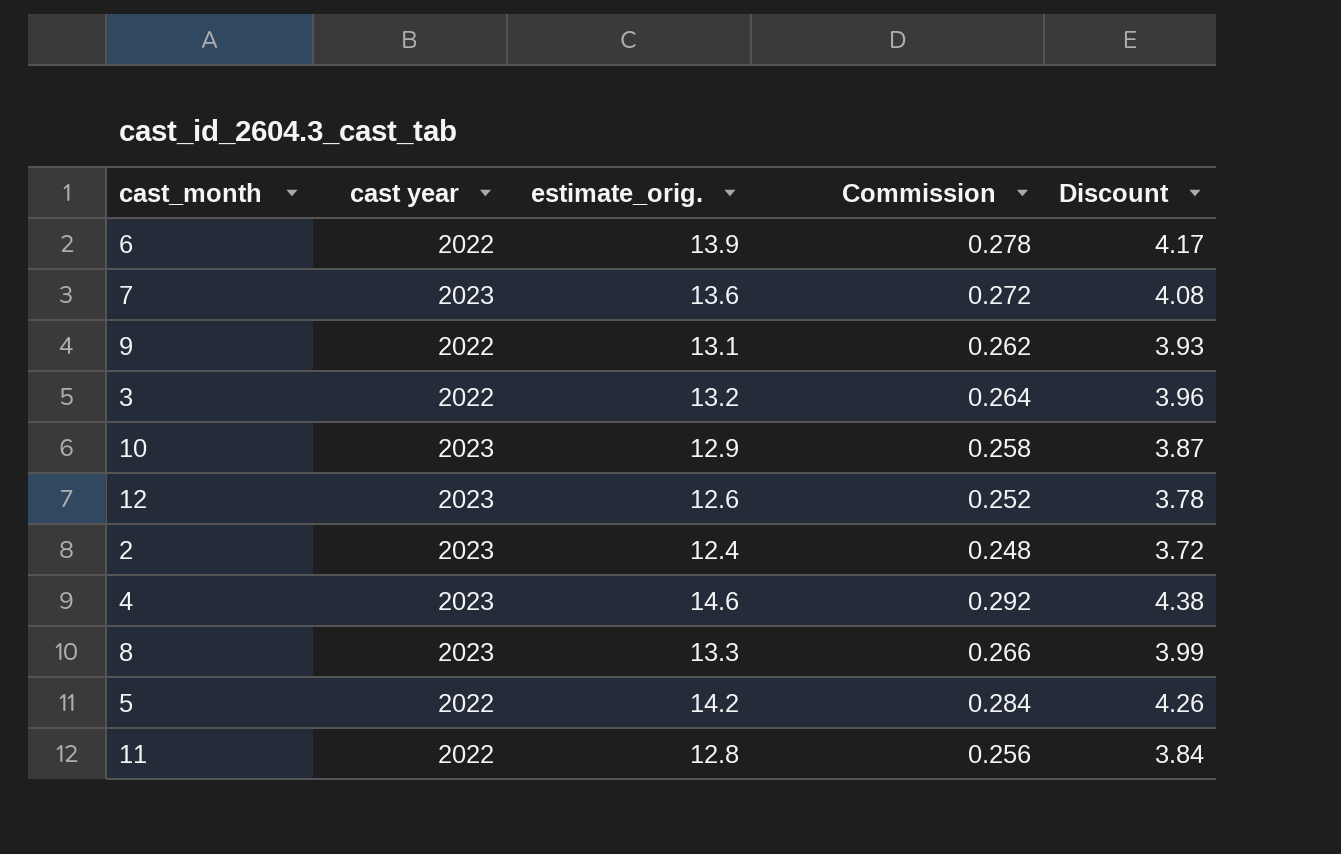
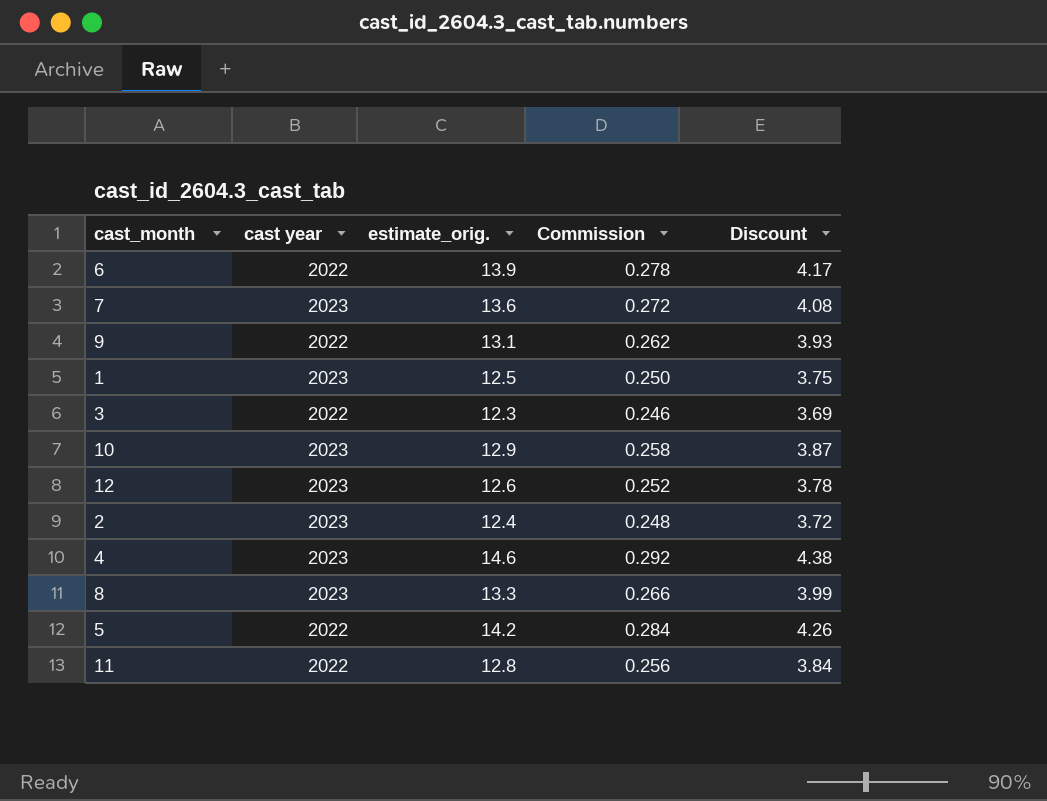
row 1: none -> 2023 | 12.5 | 0.250 | 3.75
3 | estimate_orig.: 13.2 -> 12.3
3 | Commission: 0.264 -> 0.246
3 | Discount: 3.96 -> 3.69

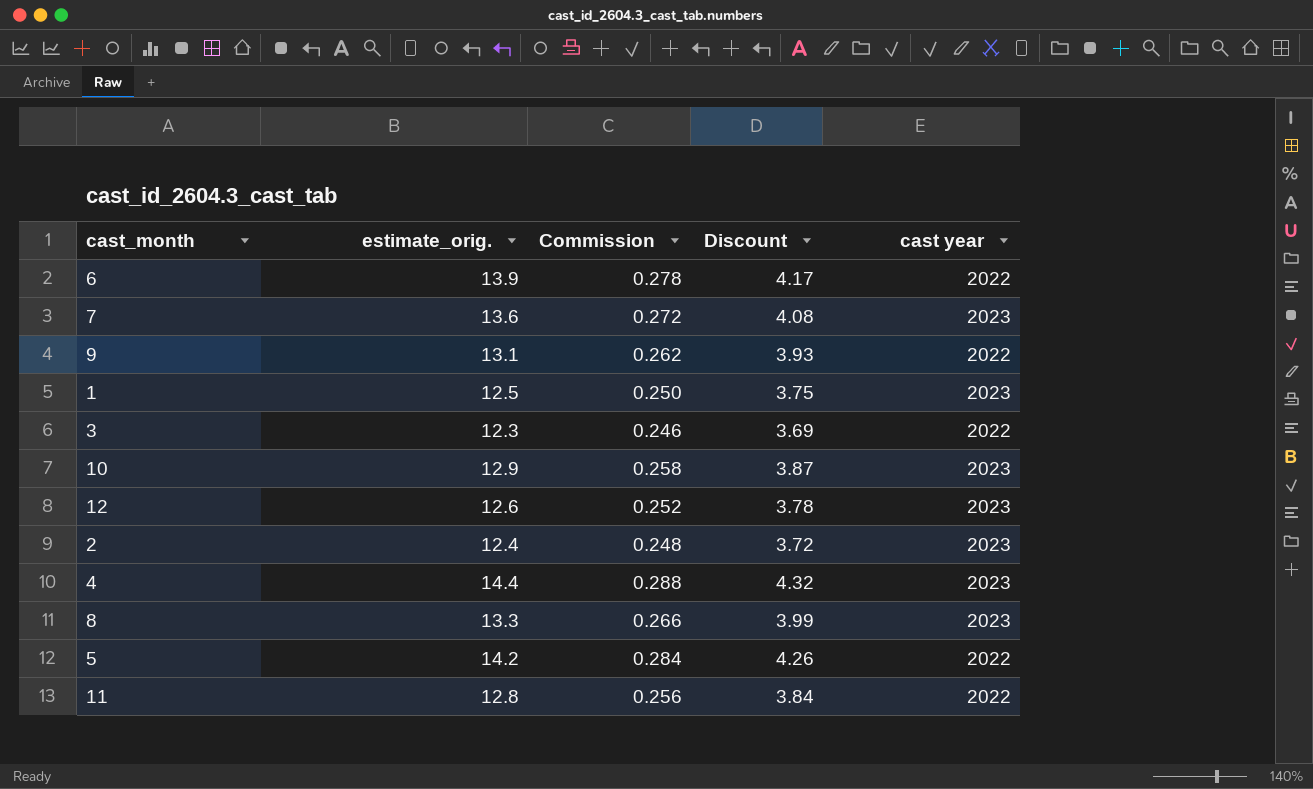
column cast year | position: 2 -> 5
4 | estimate_orig.: 14.6 -> 14.4
4 | Commission: 0.292 -> 0.288
4 | Discount: 4.38 -> 4.32

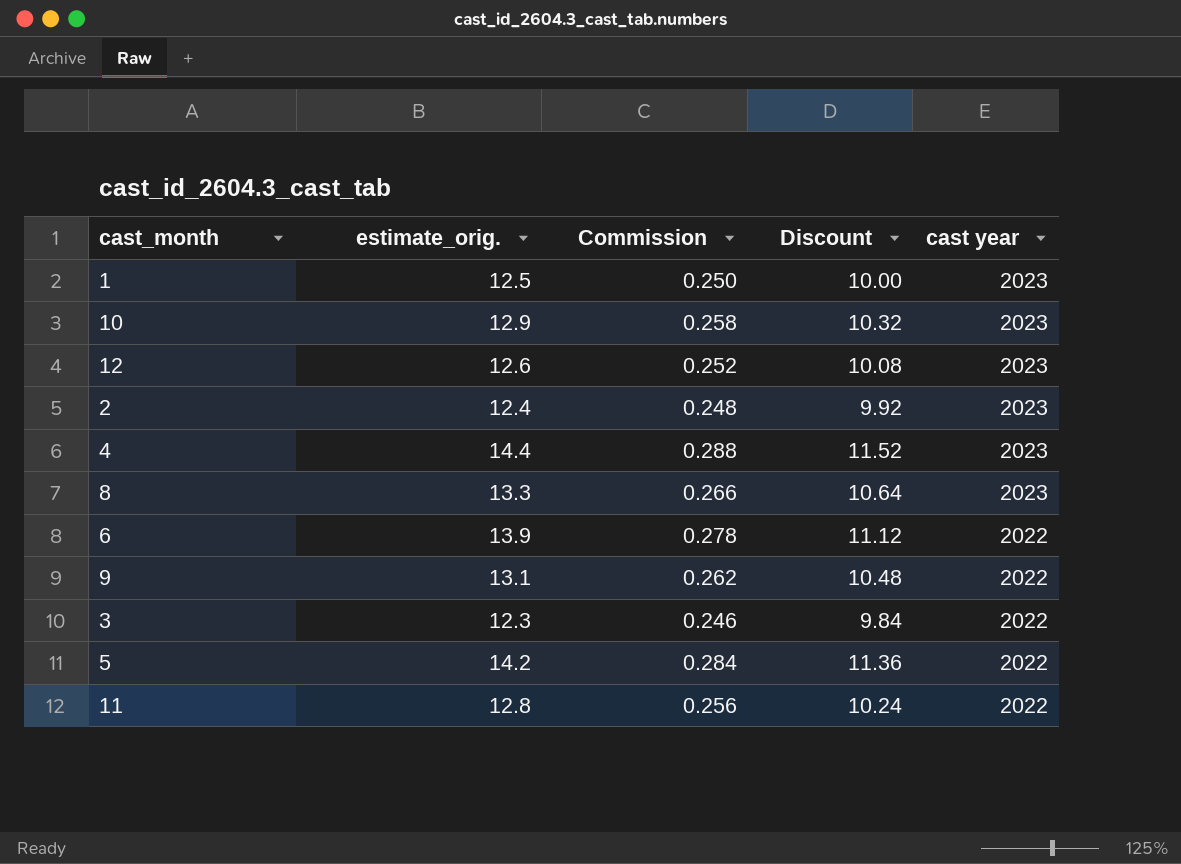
row order: none -> cast year descending
column Discount | formula: [estimate_orig.] * 0.3 -> [estimate_orig.] * 0.8
row 7: 13.6 | 0.272 | 4.08 | 2023 -> none

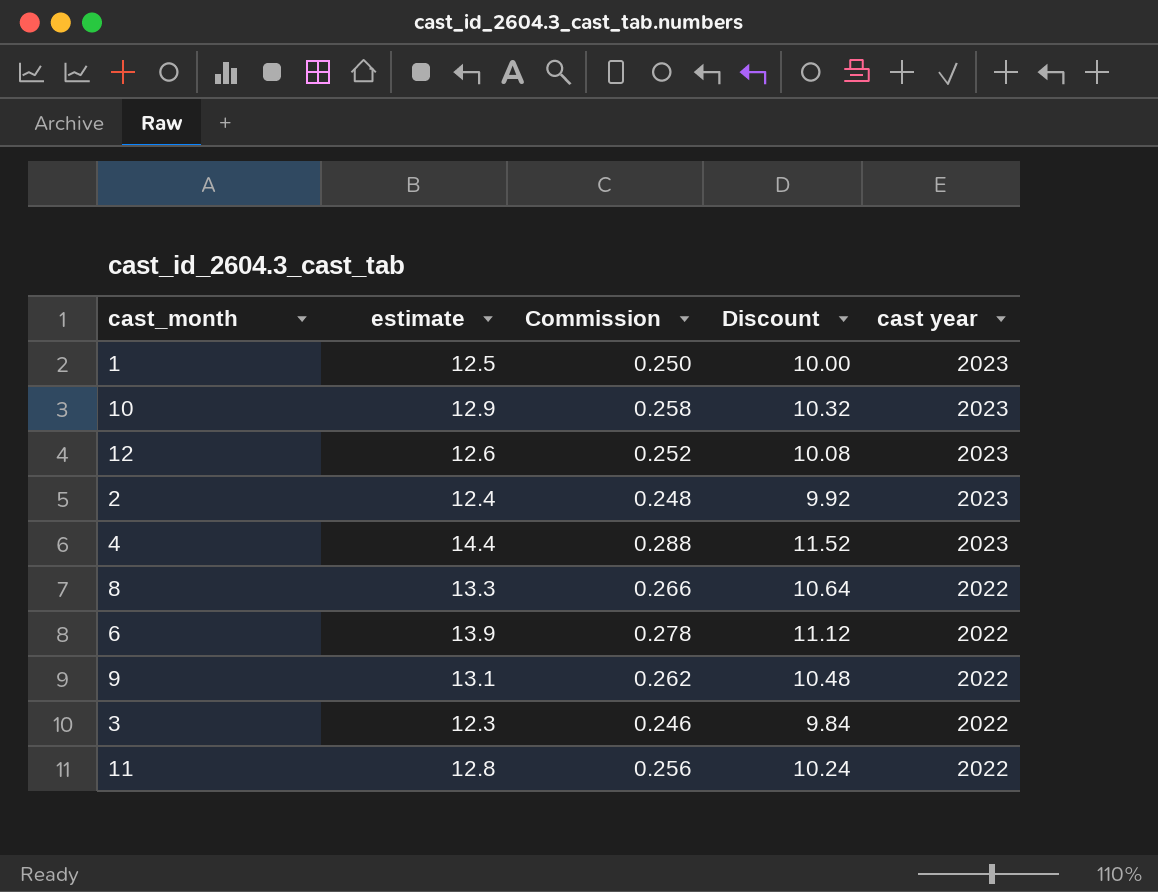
column name: estimate_orig. -> estimate
row 5: 14.2 | 0.284 | 11.36 | 2022 -> none
8 | cast year: 2023 -> 2022

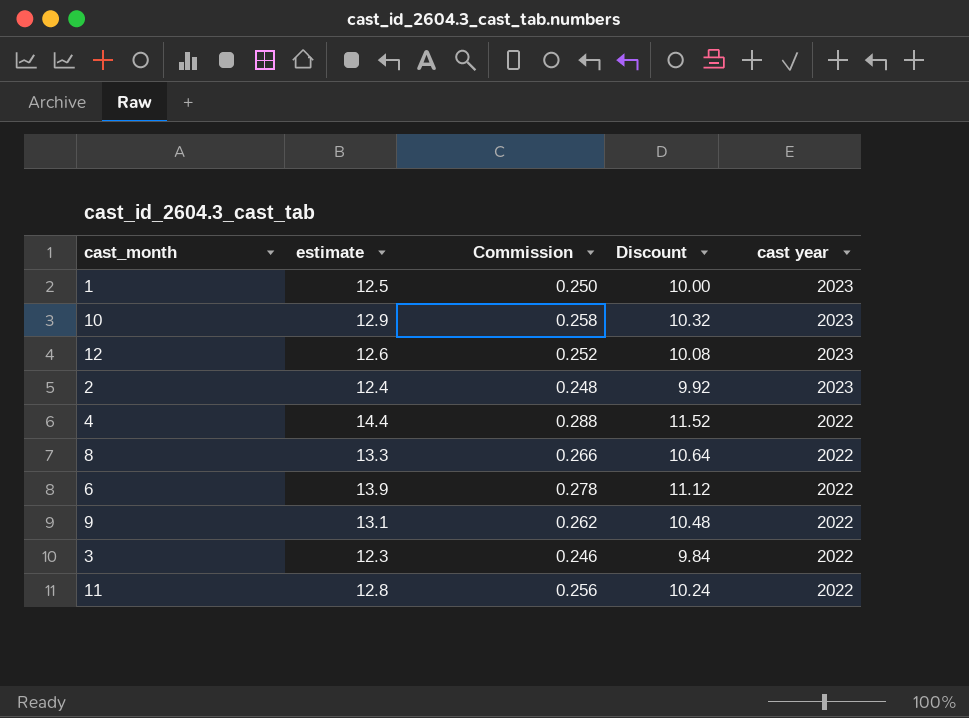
4 | cast year: 2023 -> 2022

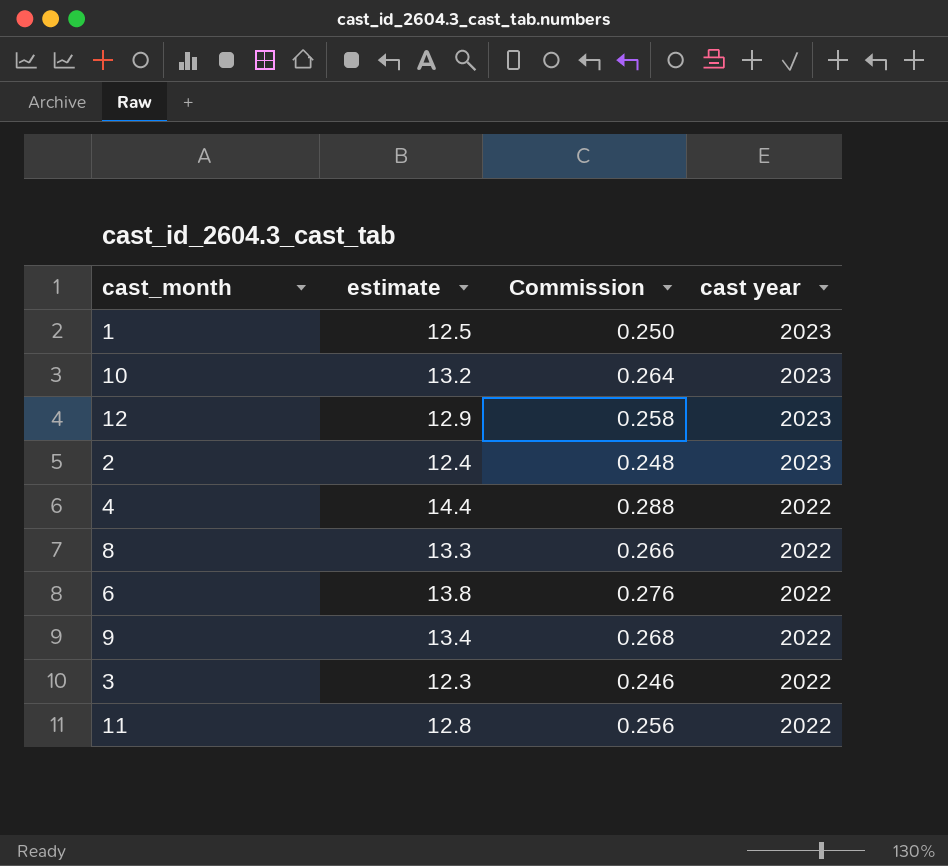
column Discount | formula: [estimate] * 0.8 -> none
10 | estimate: 12.9 -> 13.2
10 | Commission: 0.258 -> 0.264
12 | estimate: 12.6 -> 12.9
12 | Commission: 0.252 -> 0.258
6 | estimate: 13.9 -> 13.8
6 | Commission: 0.278 -> 0.276
9 | estimate: 13.1 -> 13.4
9 | Commission: 0.262 -> 0.268

